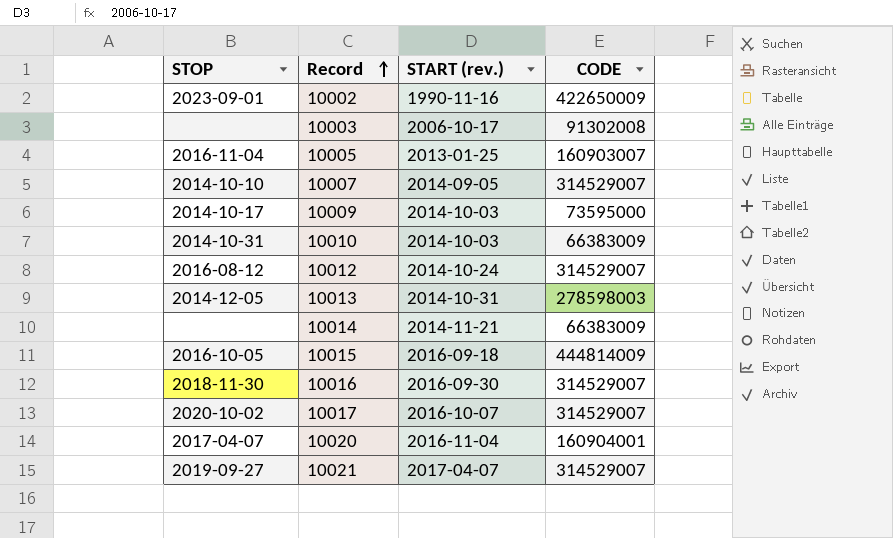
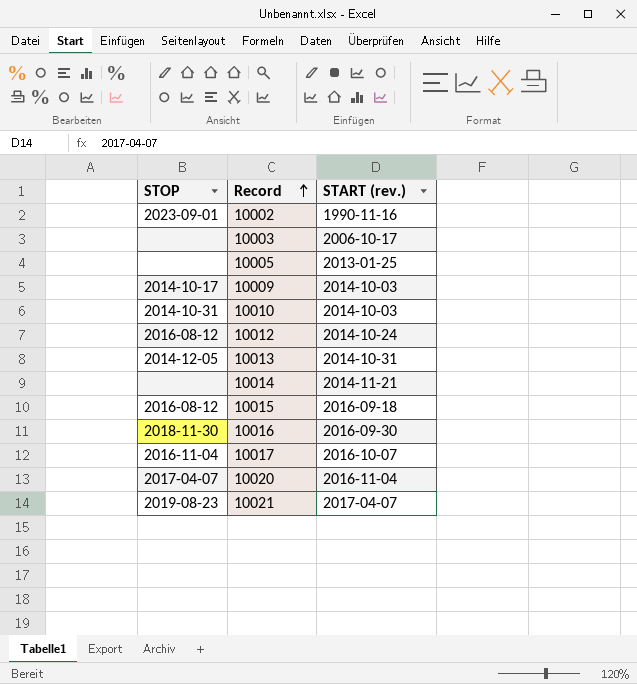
column CODE | position: 4 -> none
row 10007: 2014-10-10 | 2014-09-05 | 314529007 -> none
10005 | STOP: 2016-11-04 -> none
10015 | STOP: 2016-10-05 -> 2016-08-12
10017 | STOP: 2020-10-02 -> 2016-11-04
10021 | STOP: 2019-09-27 -> 2019-08-23

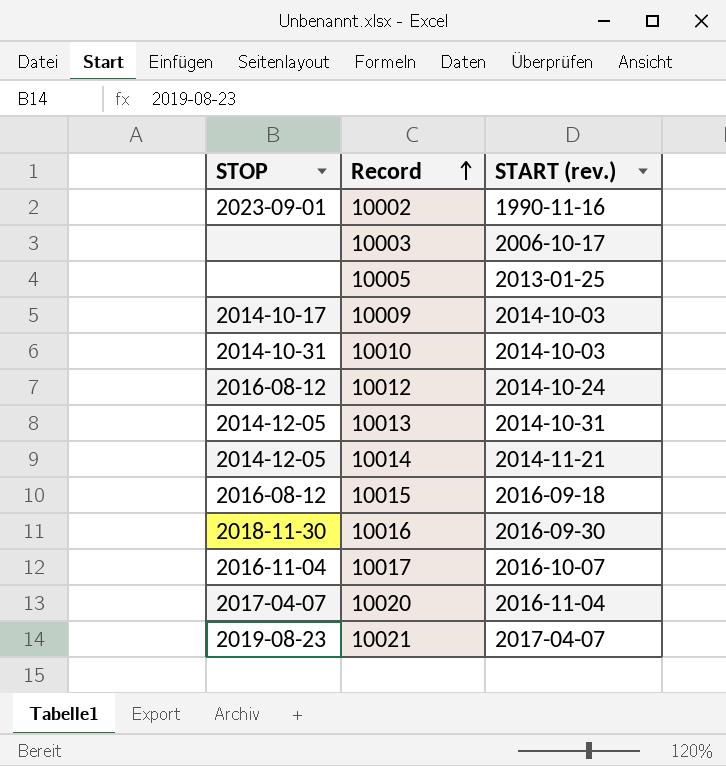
10014 | STOP: none -> 2014-12-05

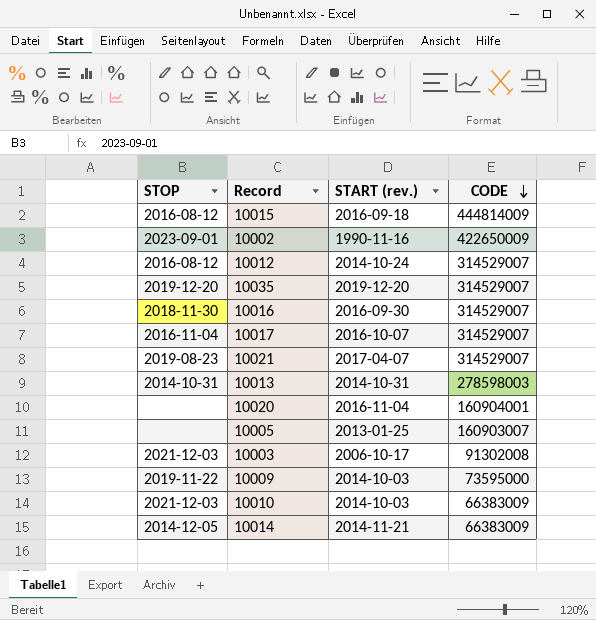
row order: Record ascending -> CODE descending
column CODE | position: none -> 4
row 10035: none -> 2019-12-20 | 2019-12-20 | 314529007
10013 | STOP: 2014-12-05 -> 2014-10-31
10020 | STOP: 2017-04-07 -> none
10003 | STOP: none -> 2021-12-03
10009 | STOP: 2014-10-17 -> 2019-11-22
10010 | STOP: 2014-10-31 -> 2021-12-03

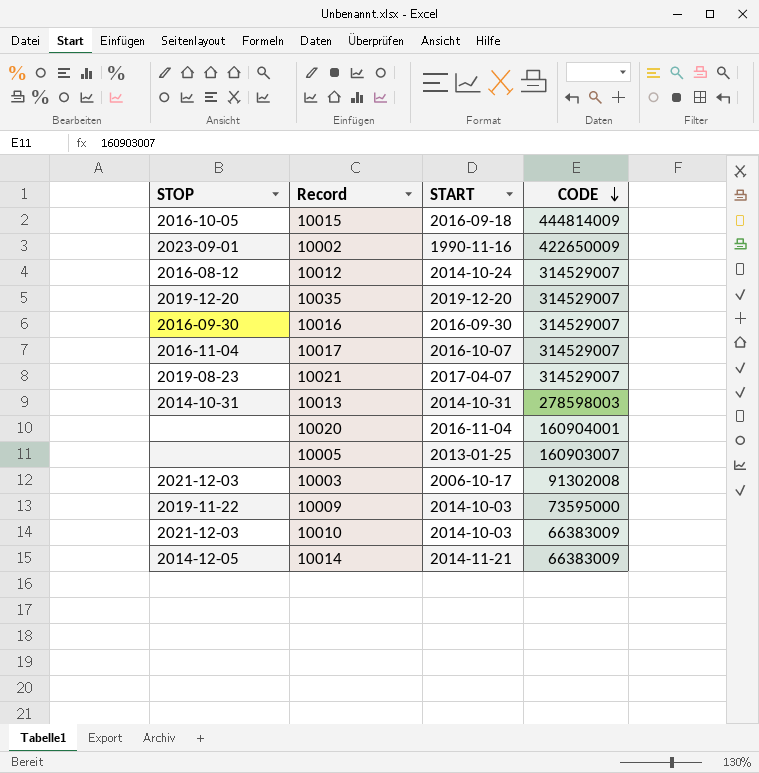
column name: START (rev.) -> START
10015 | STOP: 2016-08-12 -> 2016-10-05
10016 | STOP: 2018-11-30 -> 2016-09-30

